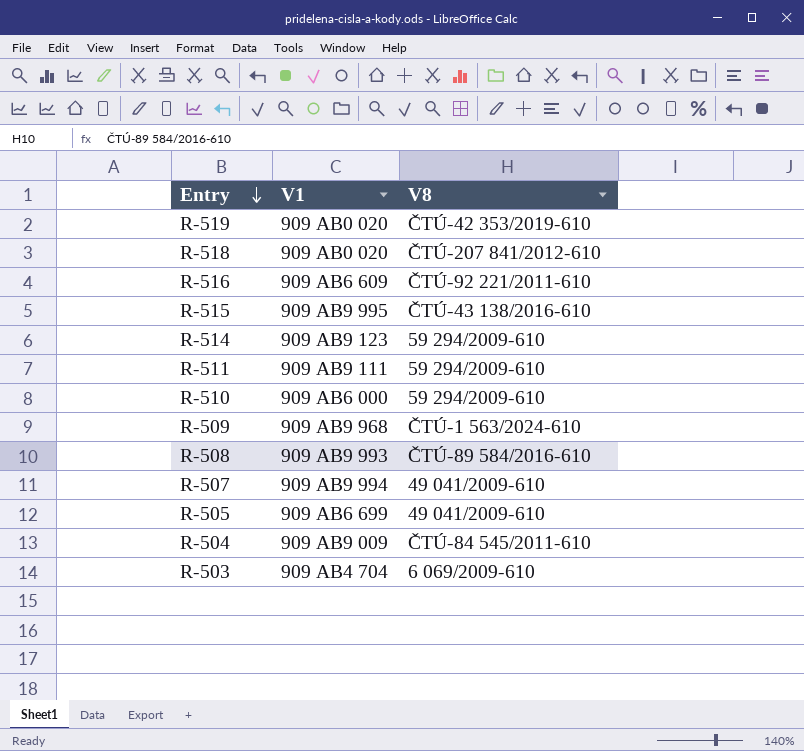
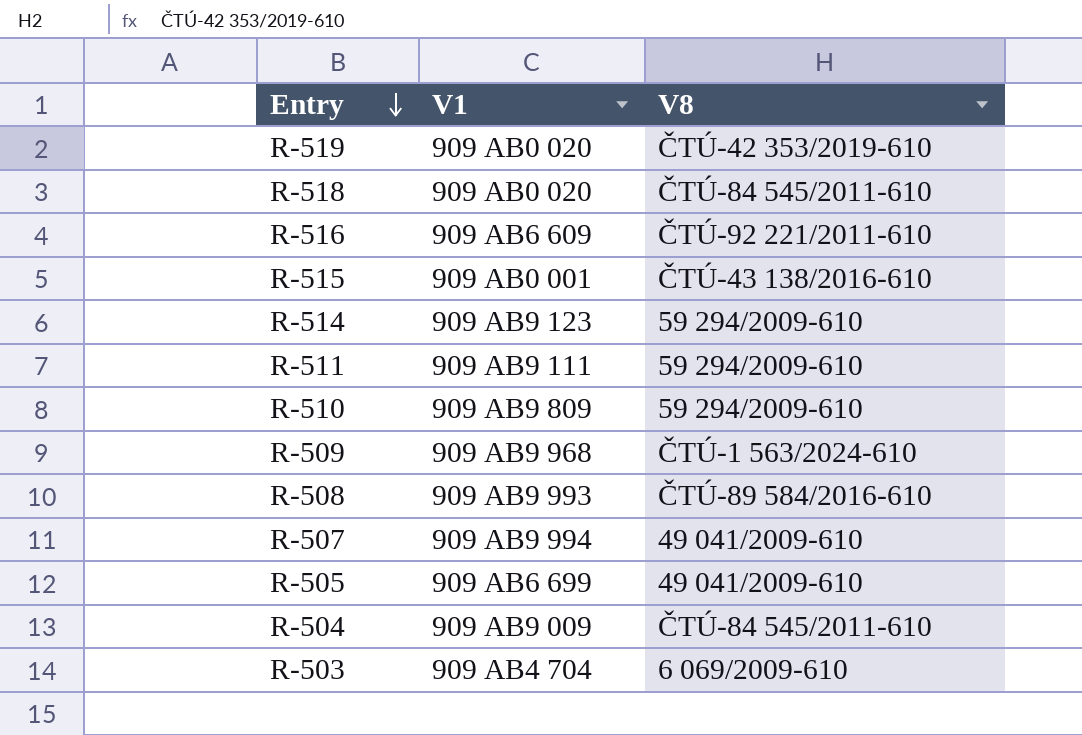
R-518 | V8: ČTÚ-207 841/2012-610 -> ČTÚ-84 545/2011-610
R-515 | V1: 909 AB9 995 -> 909 AB0 001
R-510 | V1: 909 AB6 000 -> 909 AB9 809

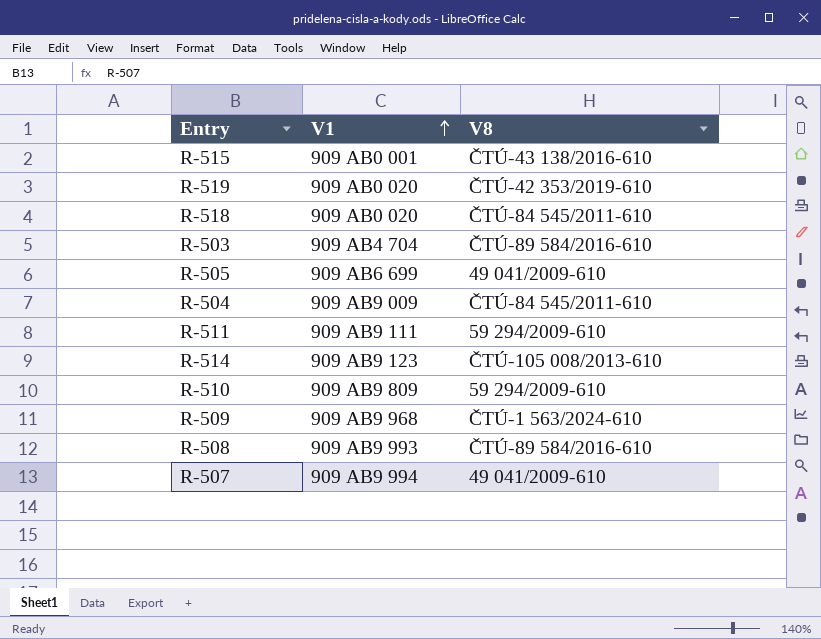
row order: Entry descending -> V1 ascending
row R-516: 909 AB6 609 | ČTÚ-92 221/2011-610 -> none
R-503 | V8: 6 069/2009-610 -> ČTÚ-89 584/2016-610
R-514 | V8: 59 294/2009-610 -> ČTÚ-105 008/2013-610

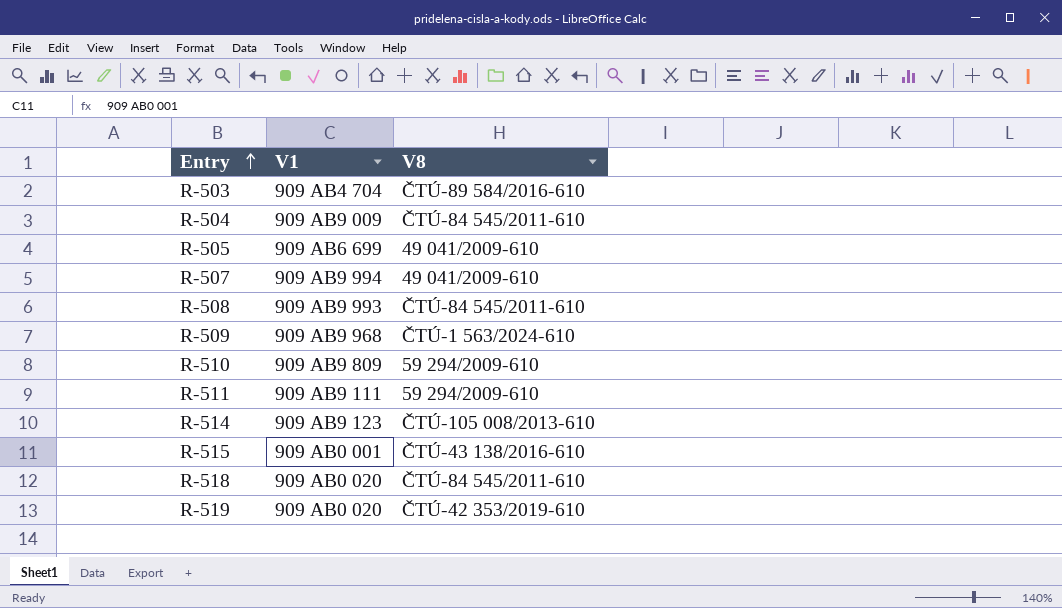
row order: V1 ascending -> Entry ascending
R-508 | V8: ČTÚ-89 584/2016-610 -> ČTÚ-84 545/2011-610

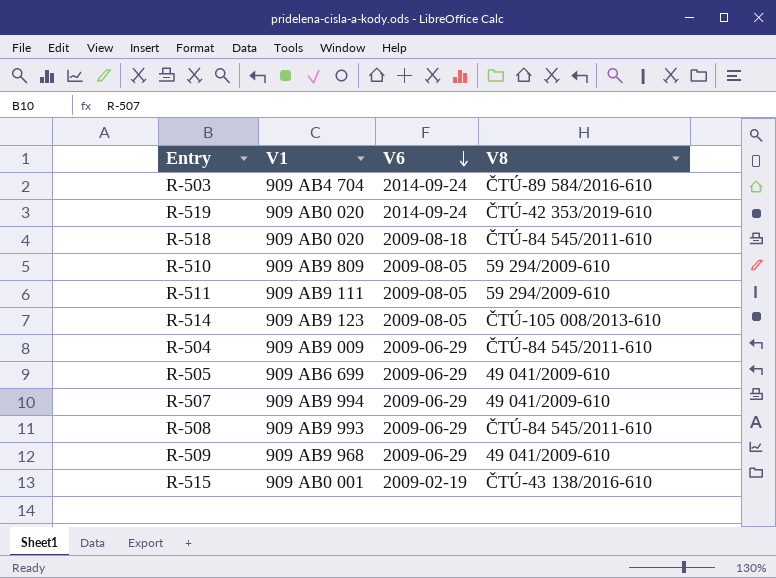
row order: Entry ascending -> V6 descending
column V6 | position: none -> 3
R-509 | V8: ČTÚ-1 563/2024-610 -> 49 041/2009-610

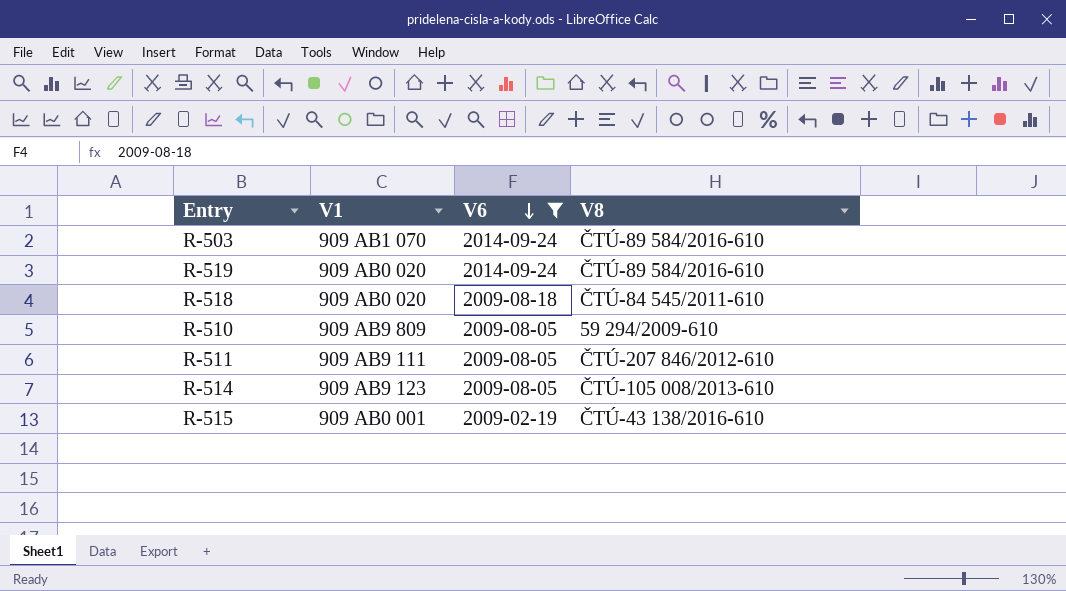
filter: none -> V6 != 2009-06-29
R-503 | V1: 909 AB4 704 -> 909 AB1 070
R-519 | V8: ČTÚ-42 353/2019-610 -> ČTÚ-89 584/2016-610
R-511 | V8: 59 294/2009-610 -> ČTÚ-207 846/2012-610

